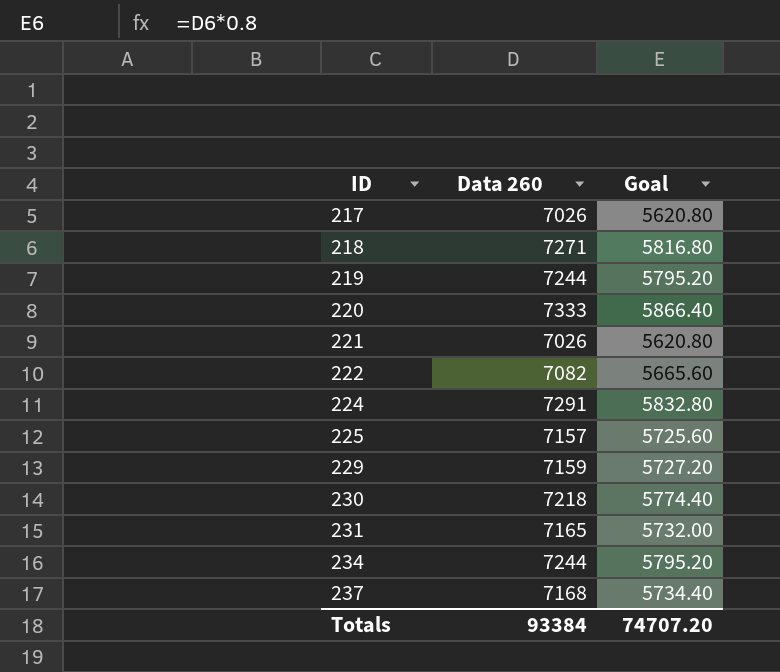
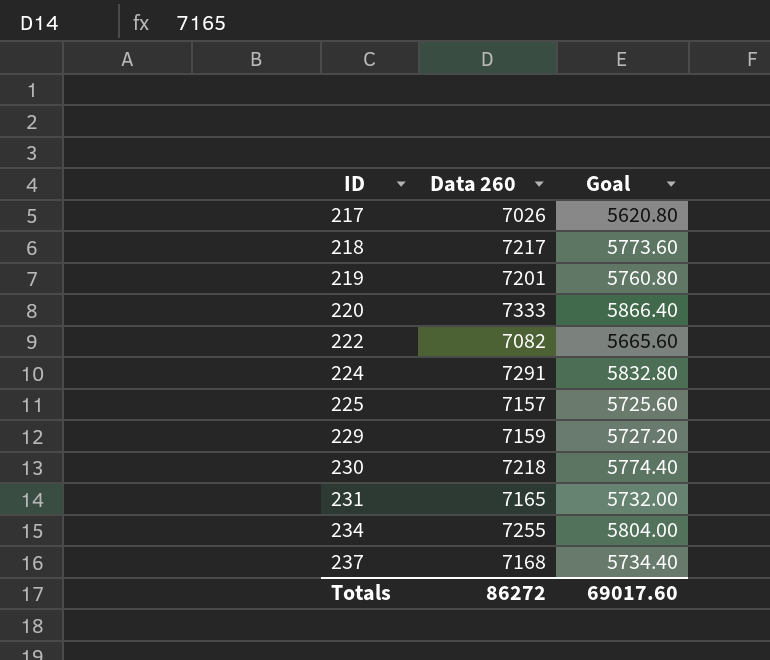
row 221: 7026 | 5620.80 -> none
218 | Data 260: 7271 -> 7217
218 | Goal: 5816.80 -> 5773.60
219 | Data 260: 7244 -> 7201
219 | Goal: 5795.20 -> 5760.80
234 | Data 260: 7244 -> 7255
234 | Goal: 5795.20 -> 5804.00
Totals | Data 260: 93384 -> 86272
Totals | Goal: 74707.20 -> 69017.60

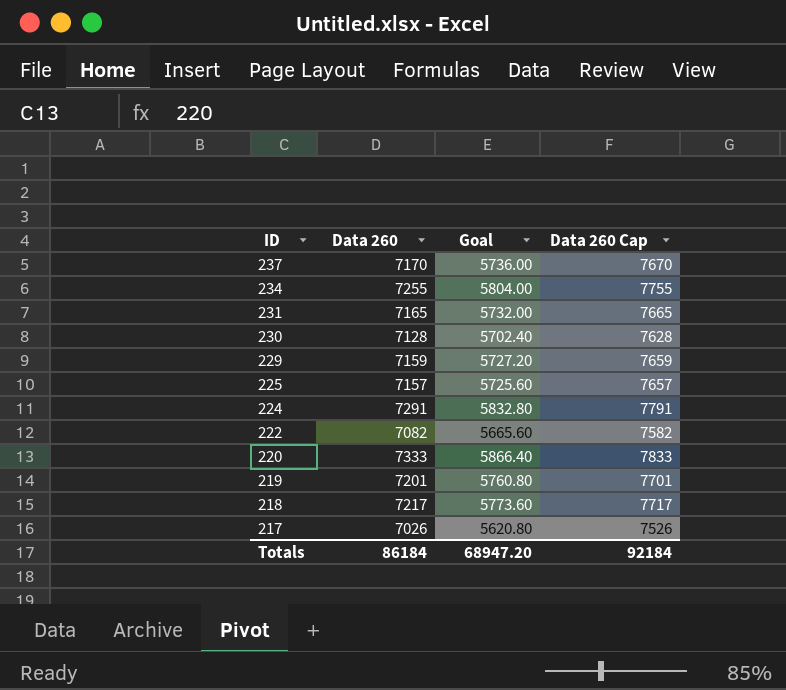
row order: ID ascending -> ID descending
column Data 260 Cap | formula: none -> [Data 260] + 500
237 | Data 260: 7168 -> 7170
237 | Goal: 5734.40 -> 5736.00
230 | Data 260: 7218 -> 7128
230 | Goal: 5774.40 -> 5702.40
Totals | Data 260: 86272 -> 86184
Totals | Goal: 69017.60 -> 68947.20

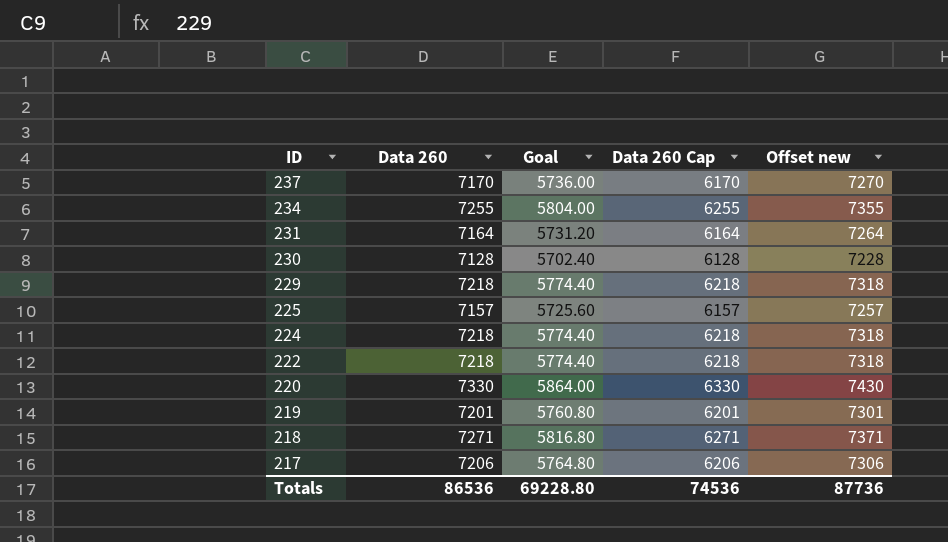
column Data 260 Cap | formula: [Data 260] + 500 -> [Data 260] - 1000
column Offset new | formula: none -> [Data 260] + 100
231 | Data 260: 7165 -> 7164
231 | Goal: 5732.00 -> 5731.20
229 | Data 260: 7159 -> 7218
229 | Goal: 5727.20 -> 5774.40
224 | Data 260: 7291 -> 7218
224 | Goal: 5832.80 -> 5774.40
222 | Data 260: 7082 -> 7218
222 | Goal: 5665.60 -> 5774.40
220 | Data 260: 7333 -> 7330
220 | Goal: 5866.40 -> 5864.00
218 | Data 260: 7217 -> 7271
218 | Goal: 5773.60 -> 5816.80
217 | Data 260: 7026 -> 7206
217 | Goal: 5620.80 -> 5764.80
Totals | Data 260: 86184 -> 86536
Totals | Goal: 68947.20 -> 69228.80
Totals | Data 260 Cap: 92184 -> 74536

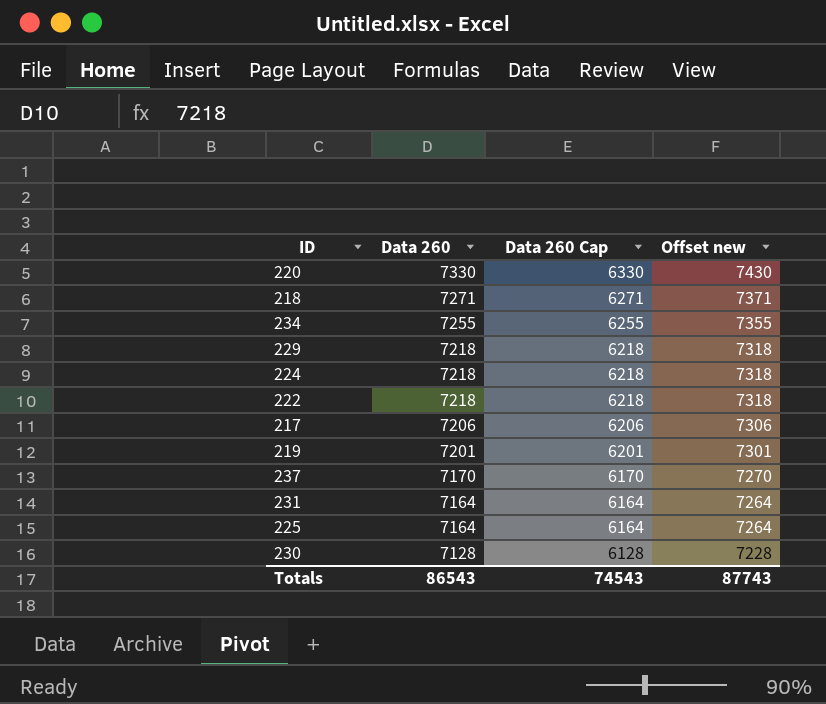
row order: ID descending -> Data 260 descending
column Goal | formula: [Data 260] * 0.8 -> none
225 | Data 260: 7157 -> 7164
225 | Data 260 Cap: 6157 -> 6164
225 | Offset new: 7257 -> 7264
Totals | Data 260: 86536 -> 86543
Totals | Data 260 Cap: 74536 -> 74543
Totals | Offset new: 87736 -> 87743

